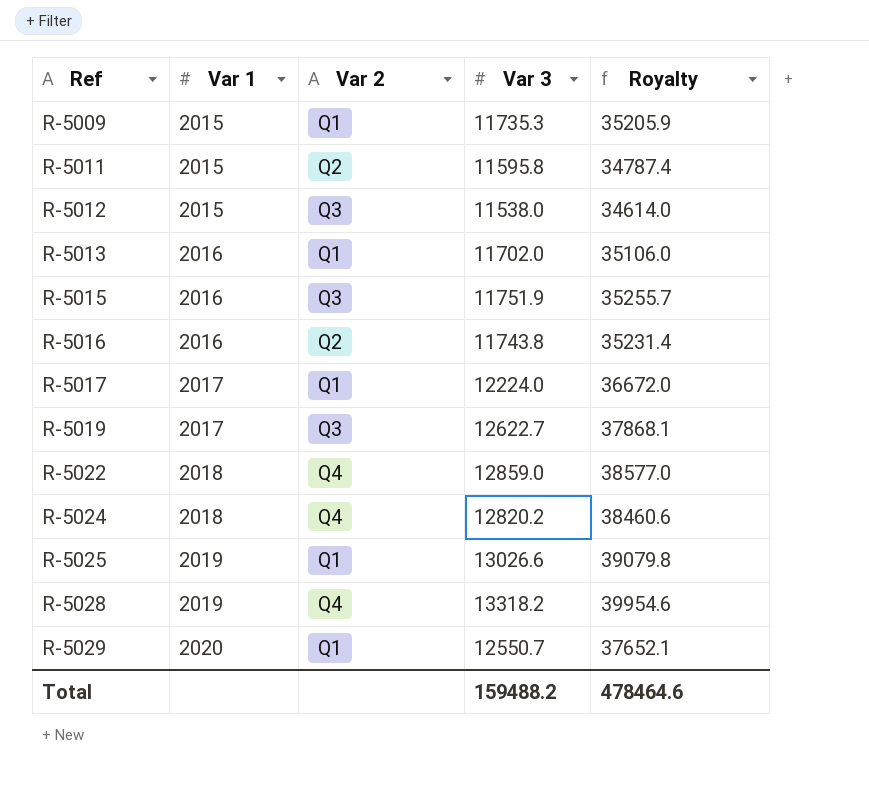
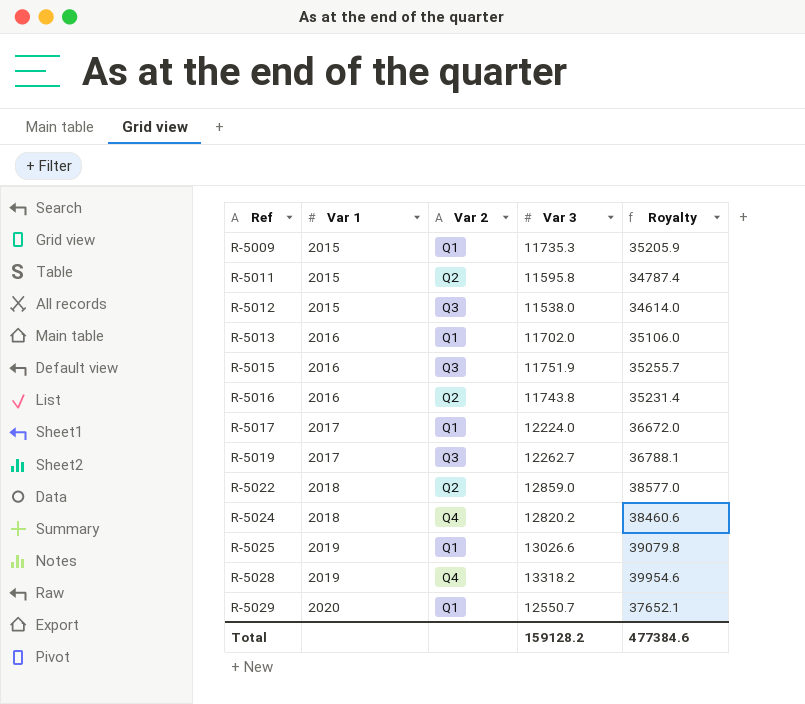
R-5019 | Var 3: 12622.7 -> 12262.7
R-5019 | Royalty: 37868.1 -> 36788.1
R-5022 | Var 2: Q4 -> Q2
Total | Var 3: 159488.2 -> 159128.2
Total | Royalty: 478464.6 -> 477384.6

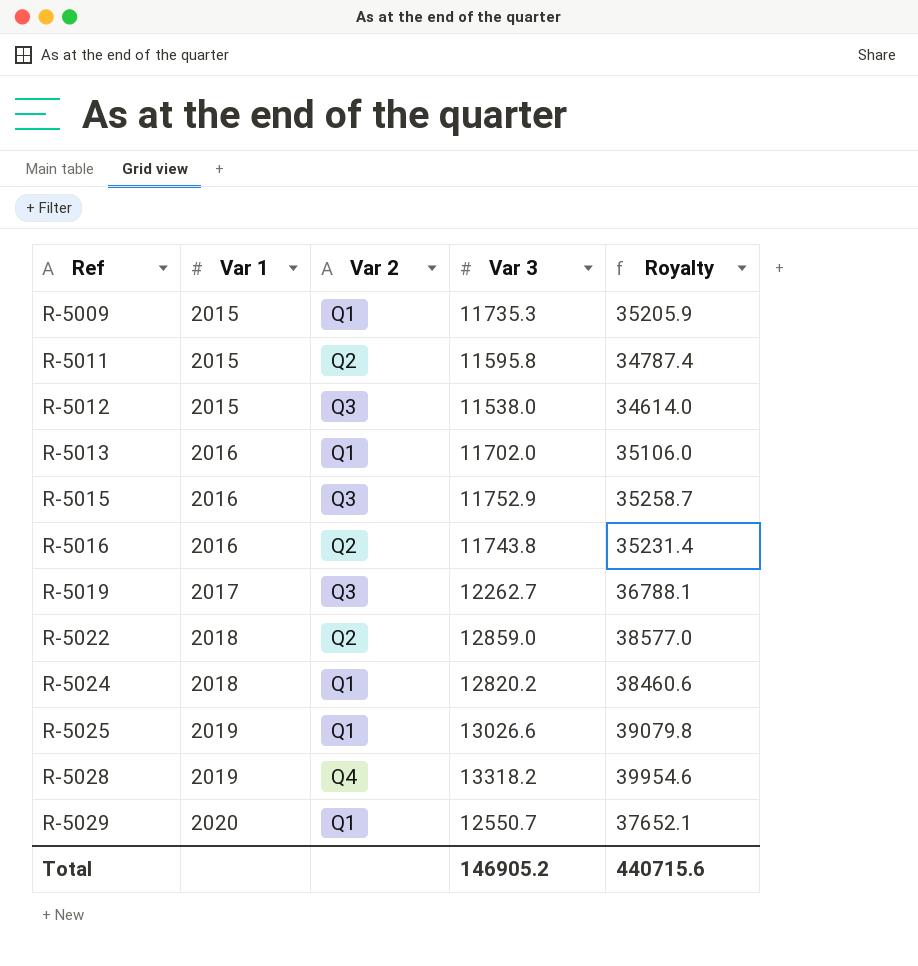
row R-5017: 2017 | Q1 | 12224.0 | 36672.0 -> none
R-5015 | Var 3: 11751.9 -> 11752.9
R-5015 | Royalty: 35255.7 -> 35258.7
R-5024 | Var 2: Q4 -> Q1
Total | Var 3: 159128.2 -> 146905.2
Total | Royalty: 477384.6 -> 440715.6

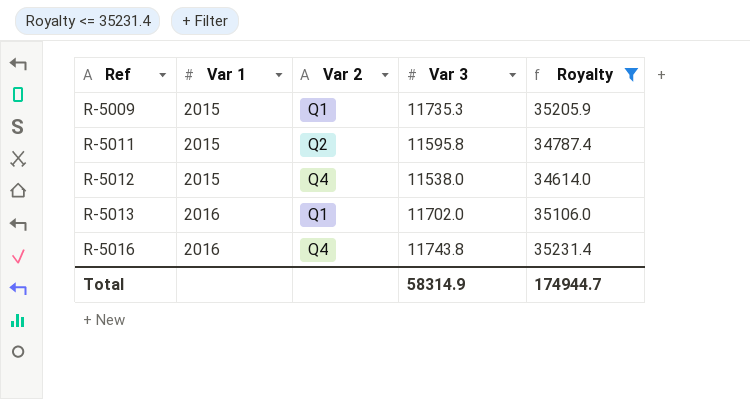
filter: none -> Royalty <= 35231.4
R-5012 | Var 2: Q3 -> Q4
R-5016 | Var 2: Q2 -> Q4
Total | Var 3: 146905.2 -> 58314.9
Total | Royalty: 440715.6 -> 174944.7

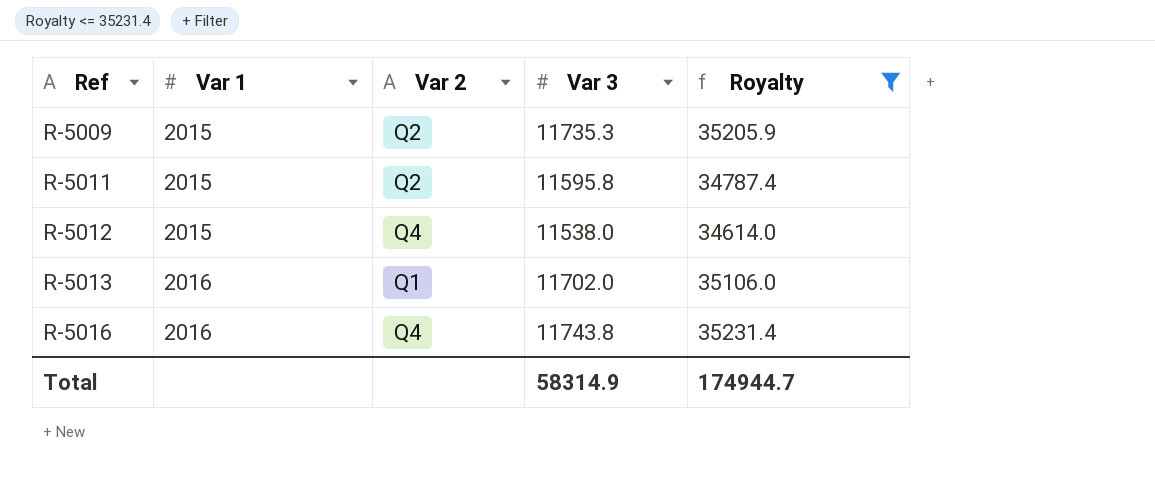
R-5009 | Var 2: Q1 -> Q2

